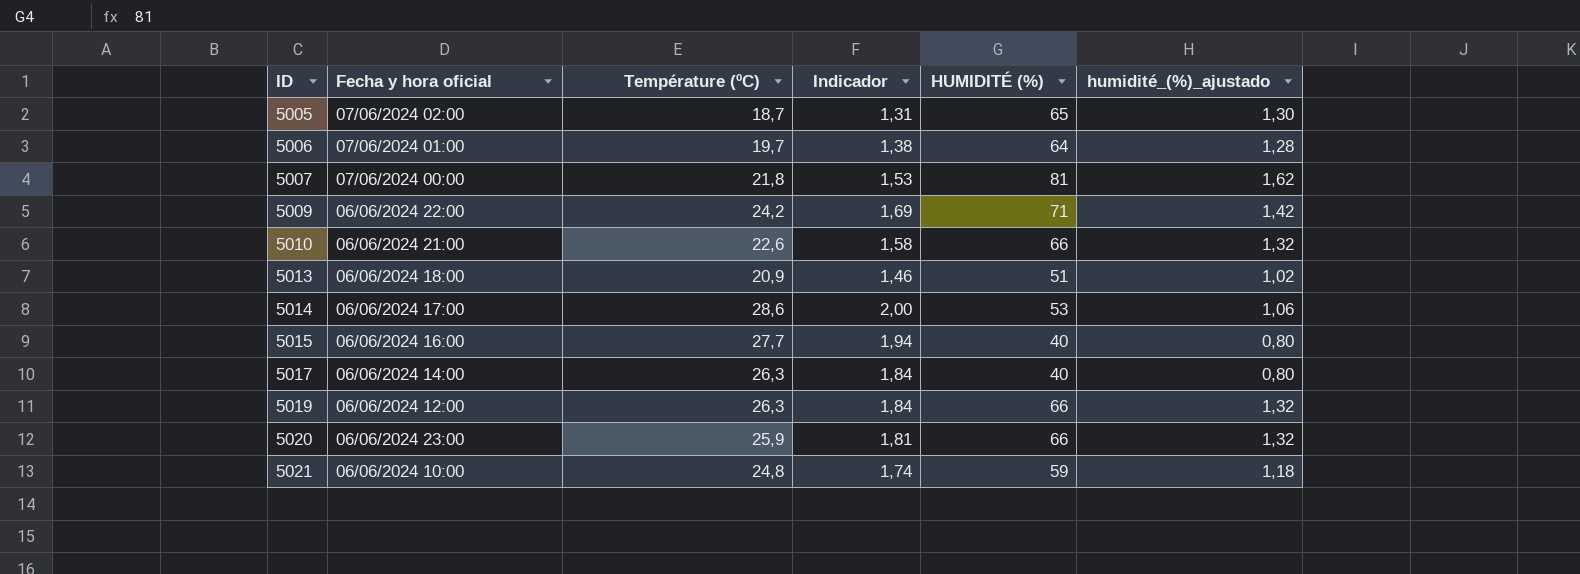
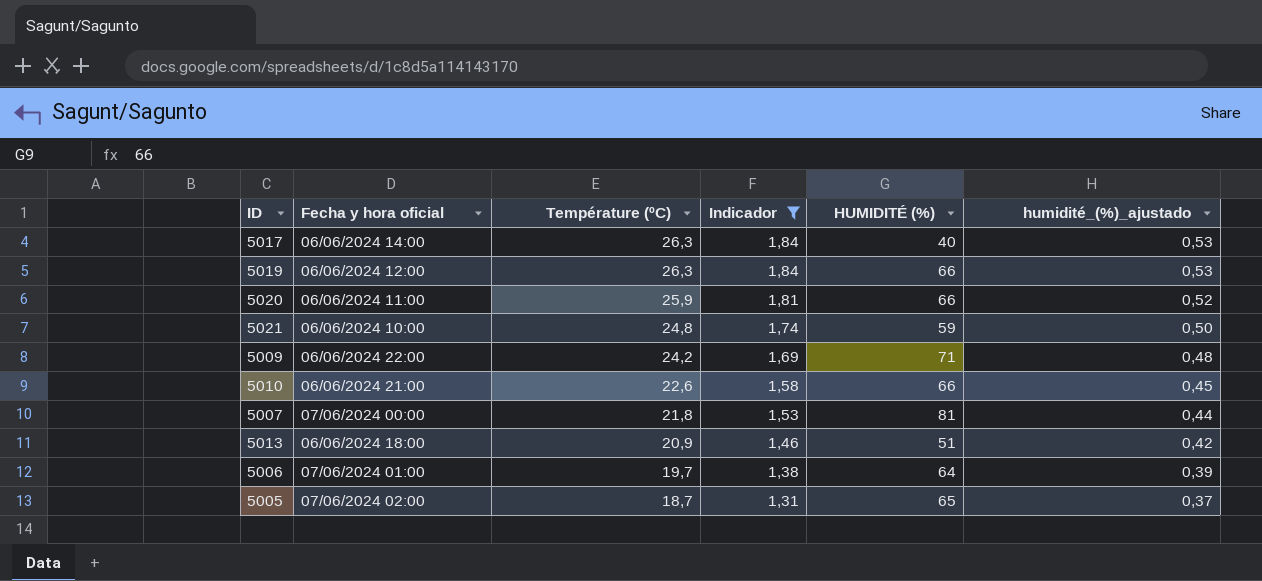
filter: none -> Indicador <= 1,84
row order: ID ascending -> Température (ºC) descending
column humidité_(%)_ajustado | formula: [HUMIDITÉ (%)] * 0,02 -> [Température (ºC)] * 0,02
5020 | Fecha y hora oficial: 06/06/2024 23:00 -> 06/06/2024 11:00

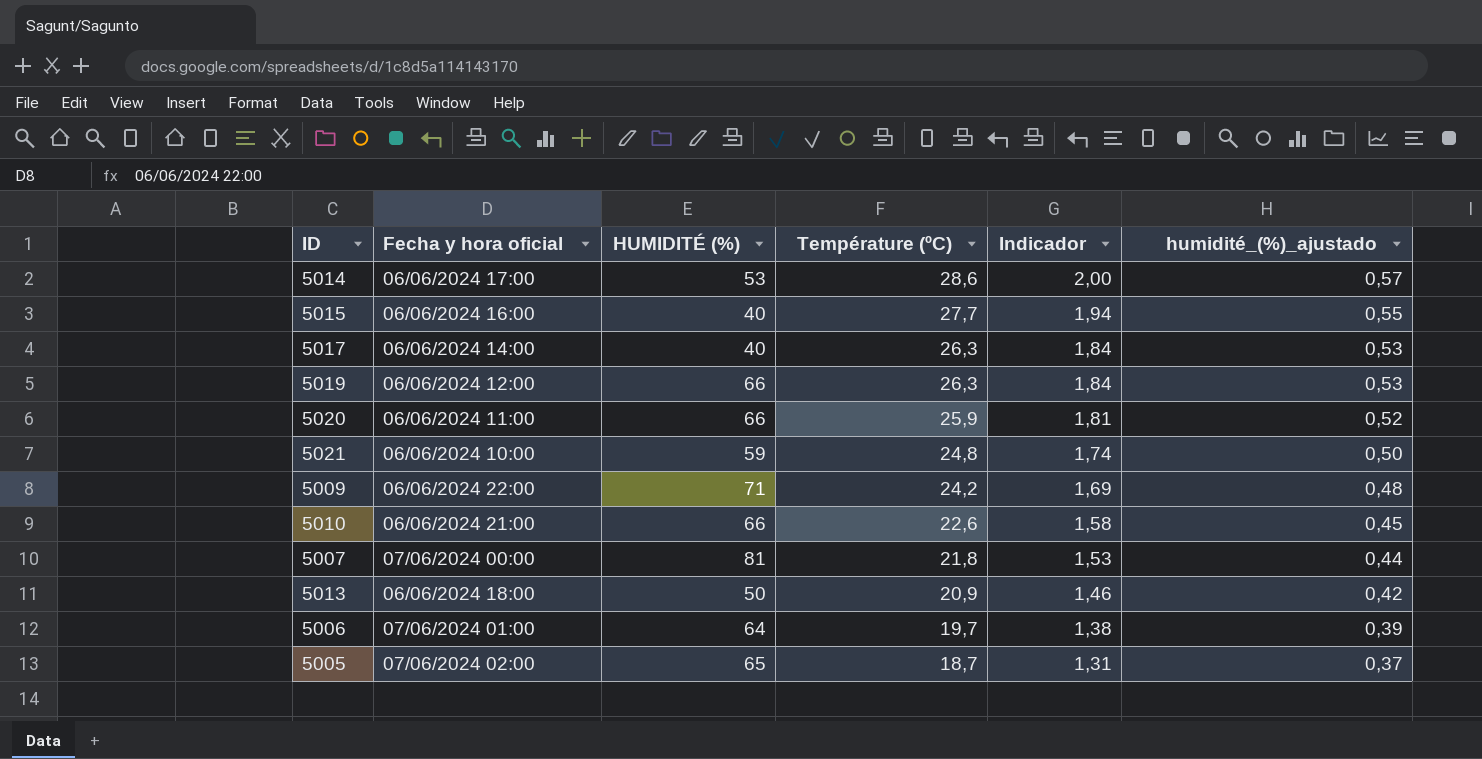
filter: Indicador <= 1,84 -> none
column HUMIDITÉ (%) | position: 5 -> 3
5013 | HUMIDITÉ (%): 51 -> 50

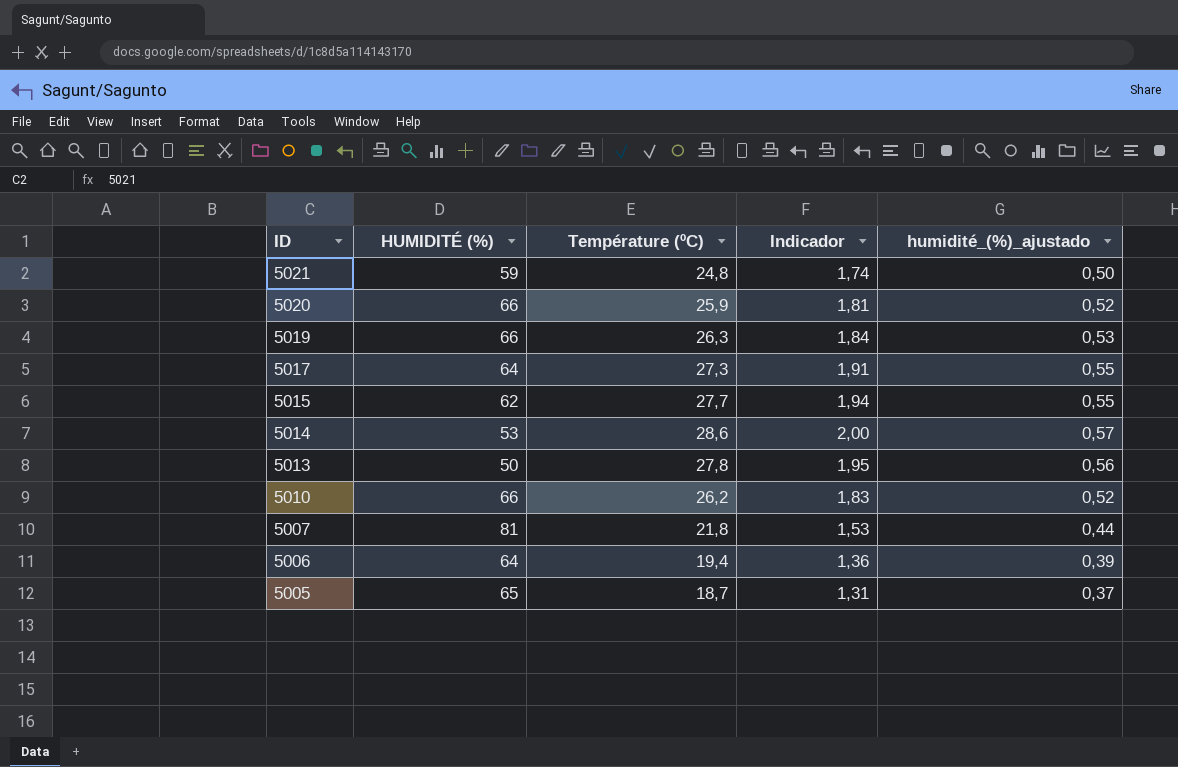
row order: Température (ºC) descending -> ID descending
column Fecha y hora oficial | position: 2 -> none
row 5009: 06/06/2024 22:00 | 71 | 24,2 | 1,69 | 0,48 -> none
5017 | HUMIDITÉ (%): 40 -> 64
5017 | Température (ºC): 26,3 -> 27,3
5017 | Indicador: 1,84 -> 1,91
5017 | humidité_(%)_ajustado: 0,53 -> 0,55
5015 | HUMIDITÉ (%): 40 -> 62
5013 | Température (ºC): 20,9 -> 27,8
5013 | Indicador: 1,46 -> 1,95
5013 | humidité_(%)_ajustado: 0,42 -> 0,56
5010 | Température (ºC): 22,6 -> 26,2
5010 | Indicador: 1,58 -> 1,83
5010 | humidité_(%)_ajustado: 0,45 -> 0,52
5006 | Température (ºC): 19,7 -> 19,4
5006 | Indicador: 1,38 -> 1,36

